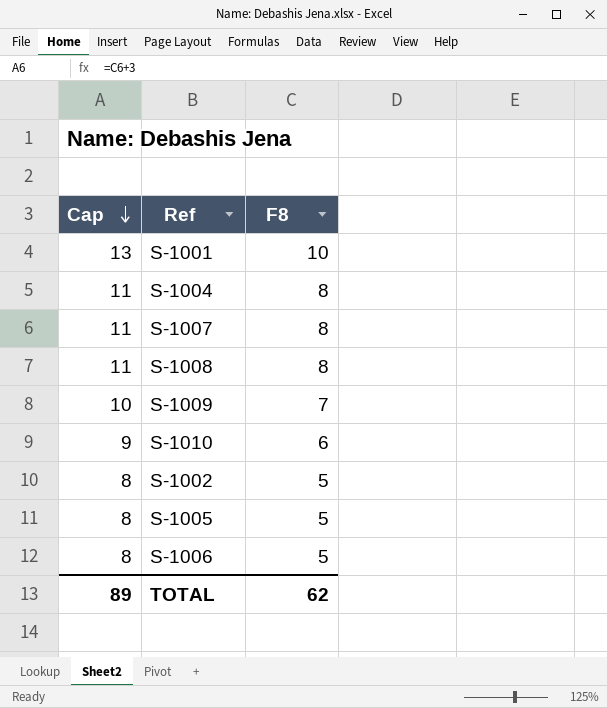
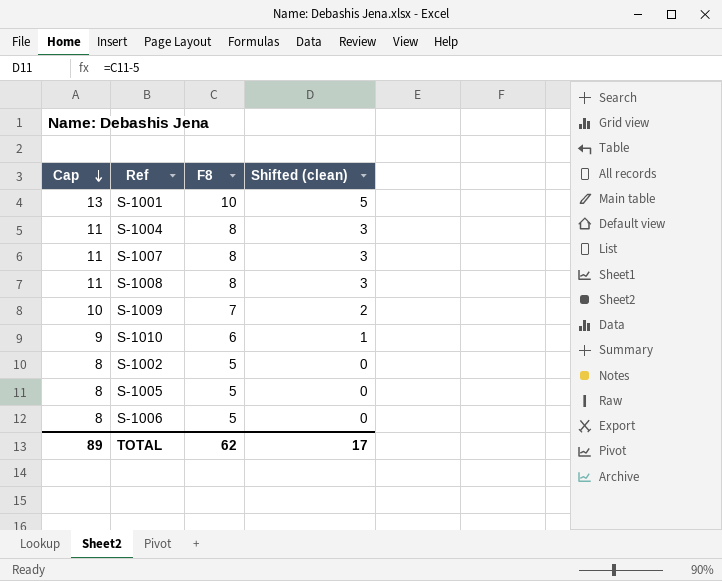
column Shifted (clean) | formula: none -> [F8] - 5

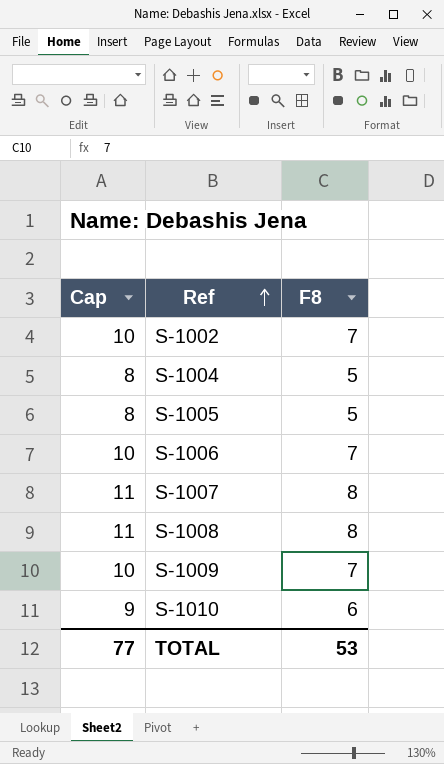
row order: Cap descending -> Ref ascending
column Shifted (clean) | formula: [F8] - 5 -> none
row S-1001: 13 | 10 | 5 -> none
S-1002 | Cap: 8 -> 10
S-1002 | F8: 5 -> 7
S-1004 | Cap: 11 -> 8
S-1004 | F8: 8 -> 5
S-1006 | Cap: 8 -> 10
S-1006 | F8: 5 -> 7
TOTAL | Cap: 89 -> 77
TOTAL | F8: 62 -> 53

